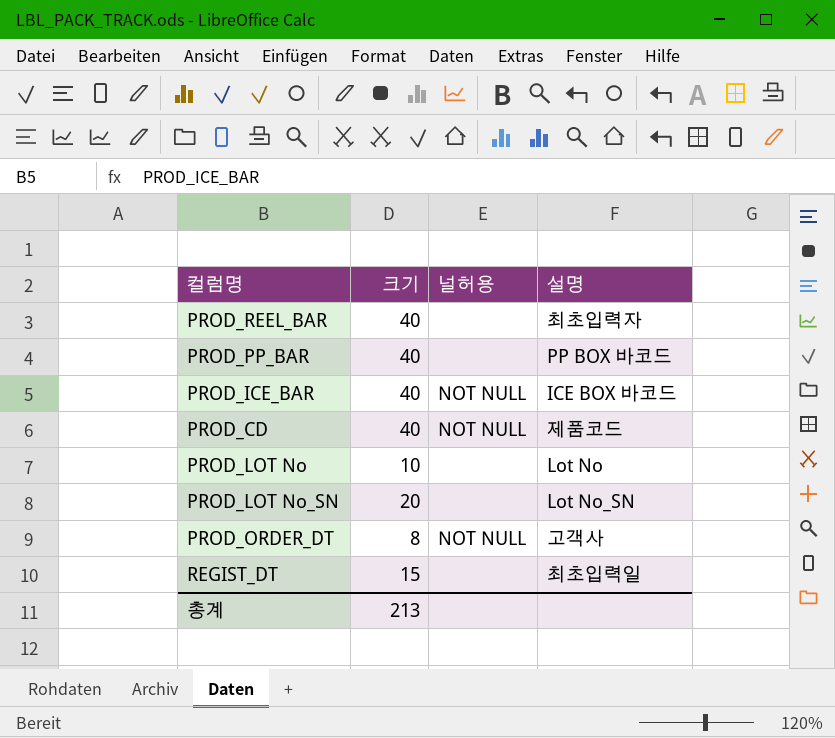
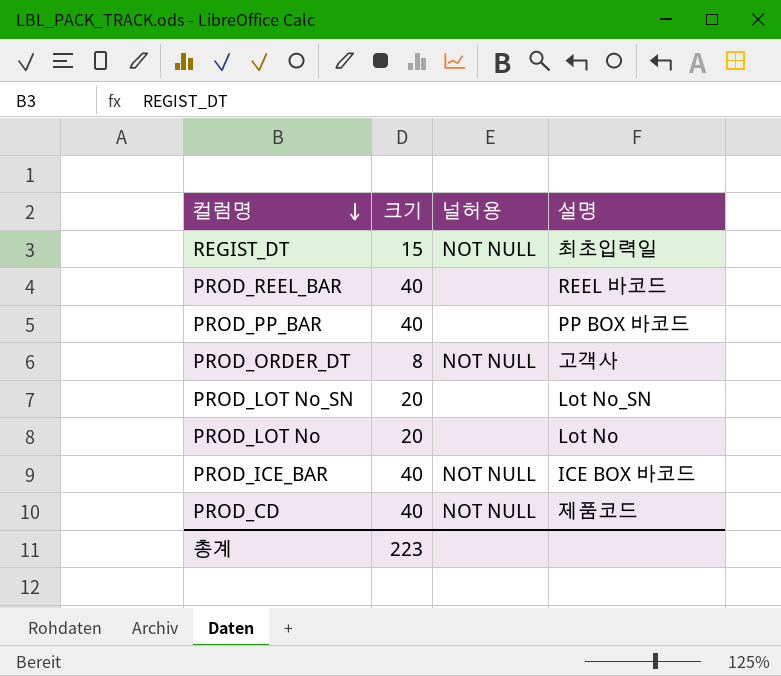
row order: none -> 컬럼명 descending
REGIST_DT | 널허용: none -> NOT NULL
PROD_REEL_BAR | 설명: 최초입력자 -> REEL 바코드
PROD_LOT No | 크기: 10 -> 20
총계 | 크기: 213 -> 223

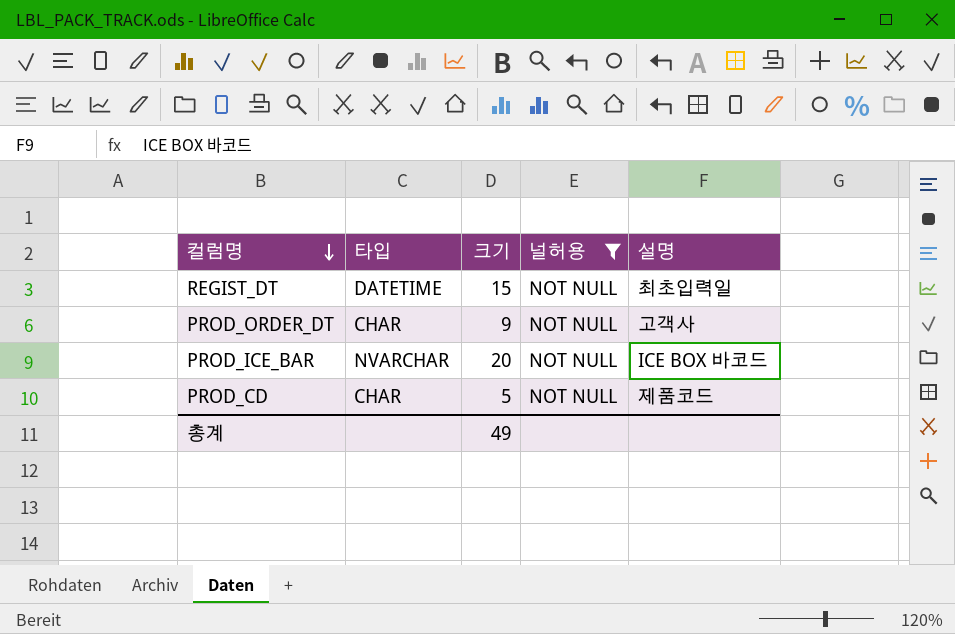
filter: none -> 널허용 = NOT NULL
column 타입 | position: none -> 2
PROD_ORDER_DT | 크기: 8 -> 9
PROD_ICE_BAR | 크기: 40 -> 20
PROD_CD | 크기: 40 -> 5
총계 | 크기: 223 -> 49

